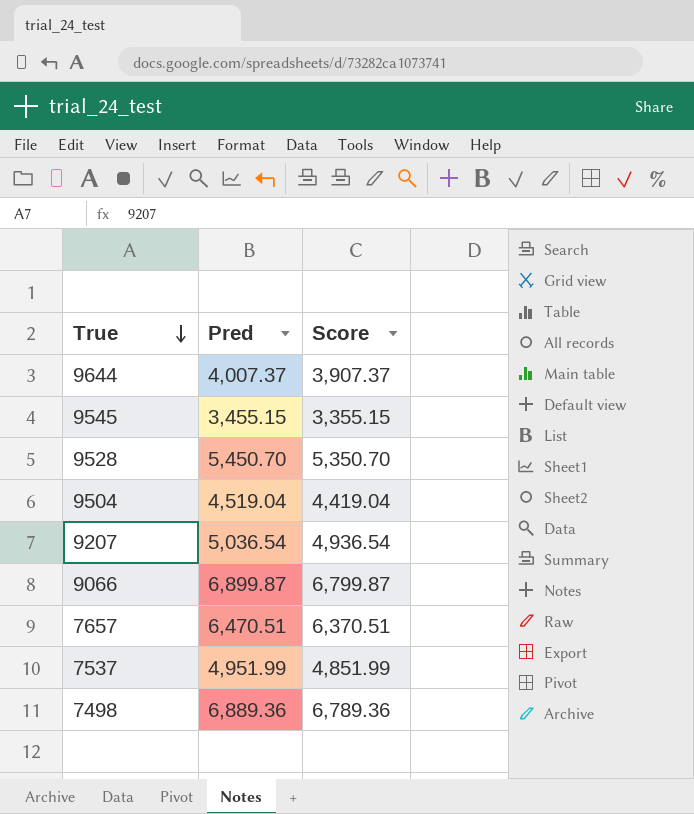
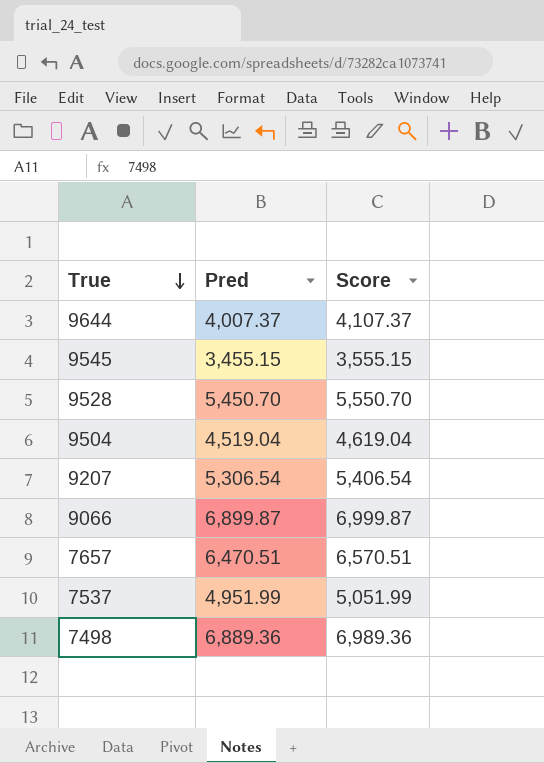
column Score | formula: [Pred] - 100 -> [Pred] + 100
9207 | Pred: 5,036.54 -> 5,306.54

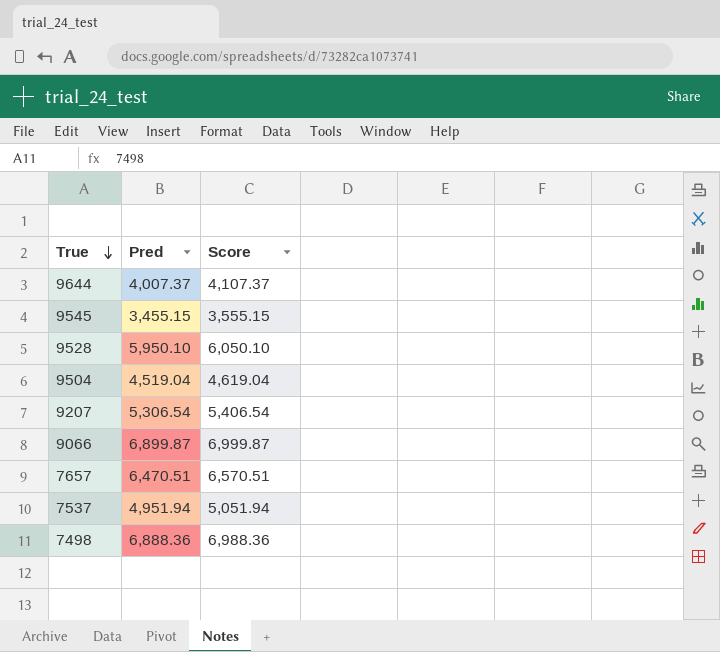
9528 | Pred: 5,450.70 -> 5,950.10
9528 | Score: 5,550.70 -> 6,050.10
7537 | Pred: 4,951.99 -> 4,951.94
7537 | Score: 5,051.99 -> 5,051.94
7498 | Pred: 6,889.36 -> 6,888.36
7498 | Score: 6,989.36 -> 6,988.36

